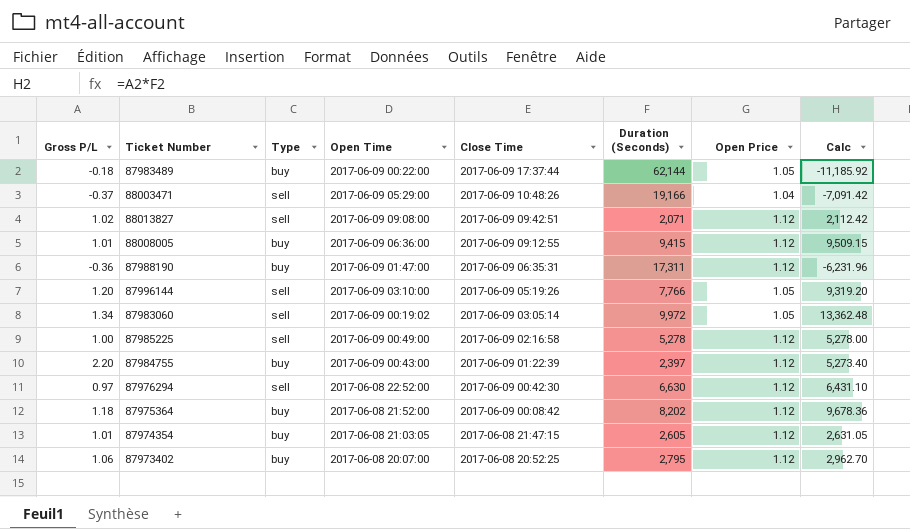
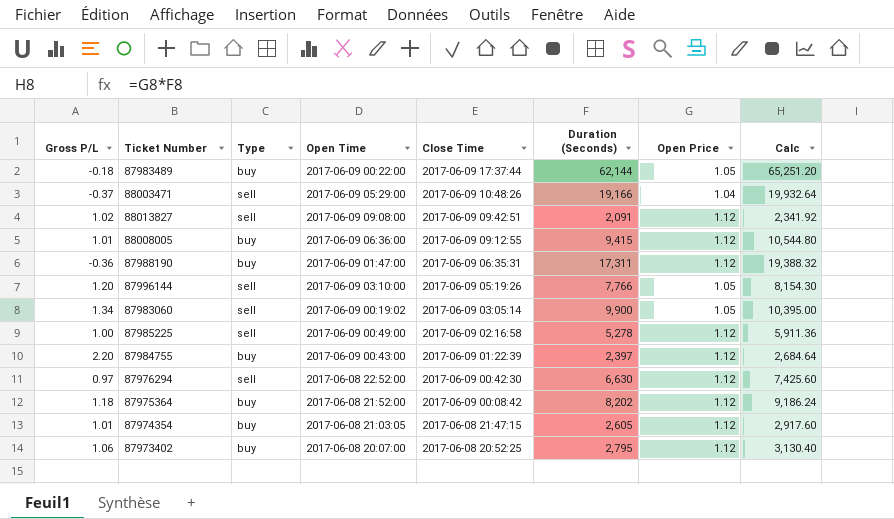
column Calc | formula: [Gross P/L] * [Duration (Seconds)] -> [Duration (Seconds)] * [Open Price]
88013827 | Duration (Seconds): 2,071 -> 2,091
87983060 | Duration (Seconds): 9,972 -> 9,900

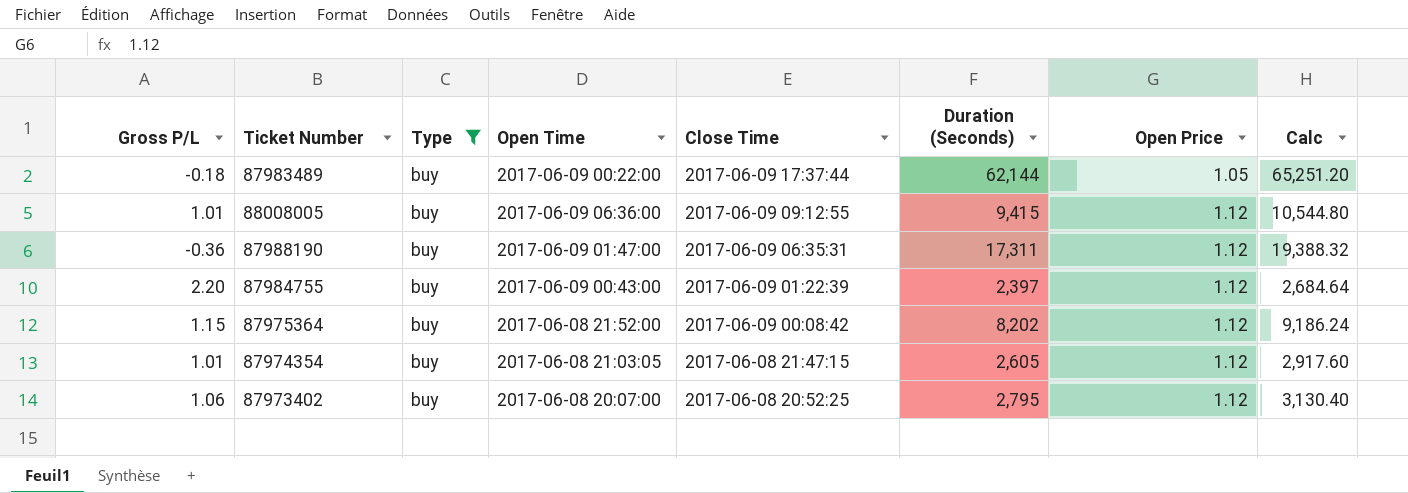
filter: none -> Type = buy
87975364 | Gross P/L: 1.18 -> 1.15

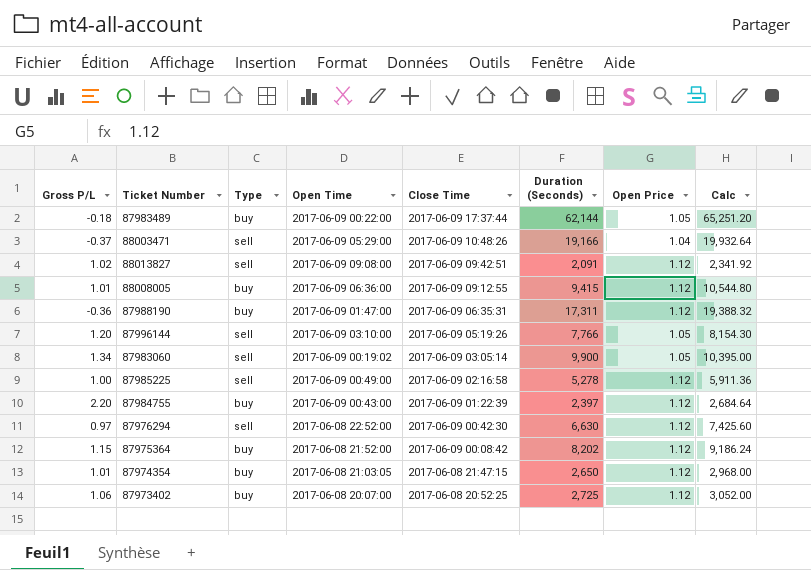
filter: Type = buy -> none
87974354 | Duration (Seconds): 2,605 -> 2,650
87974354 | Calc: 2,917.60 -> 2,968.00
87973402 | Duration (Seconds): 2,795 -> 2,725
87973402 | Calc: 3,130.40 -> 3,052.00

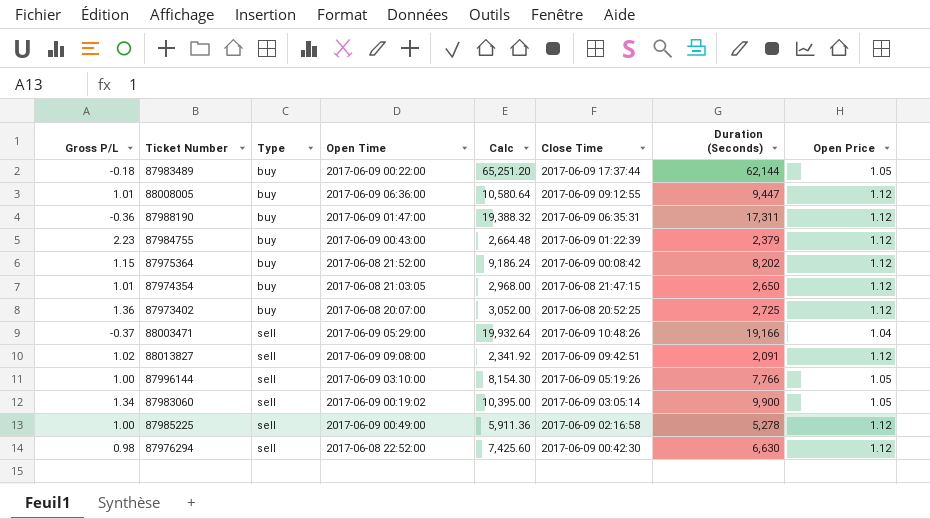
row order: Close Time descending -> Type ascending
column Calc | position: 8 -> 5
88008005 | Calc: 10,544.80 -> 10,580.64
88008005 | Duration (Seconds): 9,415 -> 9,447
87984755 | Gross P/L: 2.20 -> 2.23
87984755 | Calc: 2,684.64 -> 2,664.48
87984755 | Duration (Seconds): 2,397 -> 2,379
87973402 | Gross P/L: 1.06 -> 1.36
87996144 | Gross P/L: 1.20 -> 1.00
87976294 | Gross P/L: 0.97 -> 0.98

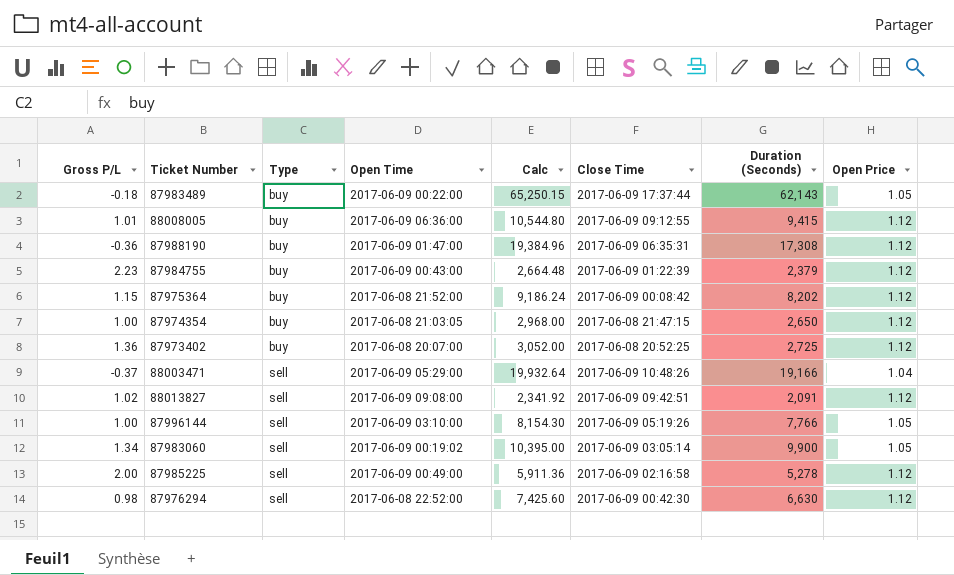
87983489 | Calc: 65,251.20 -> 65,250.15
87983489 | Duration (Seconds): 62,144 -> 62,143
88008005 | Calc: 10,580.64 -> 10,544.80
88008005 | Duration (Seconds): 9,447 -> 9,415
87988190 | Calc: 19,388.32 -> 19,384.96
87988190 | Duration (Seconds): 17,311 -> 17,308
87974354 | Gross P/L: 1.01 -> 1.00
87985225 | Gross P/L: 1.00 -> 2.00

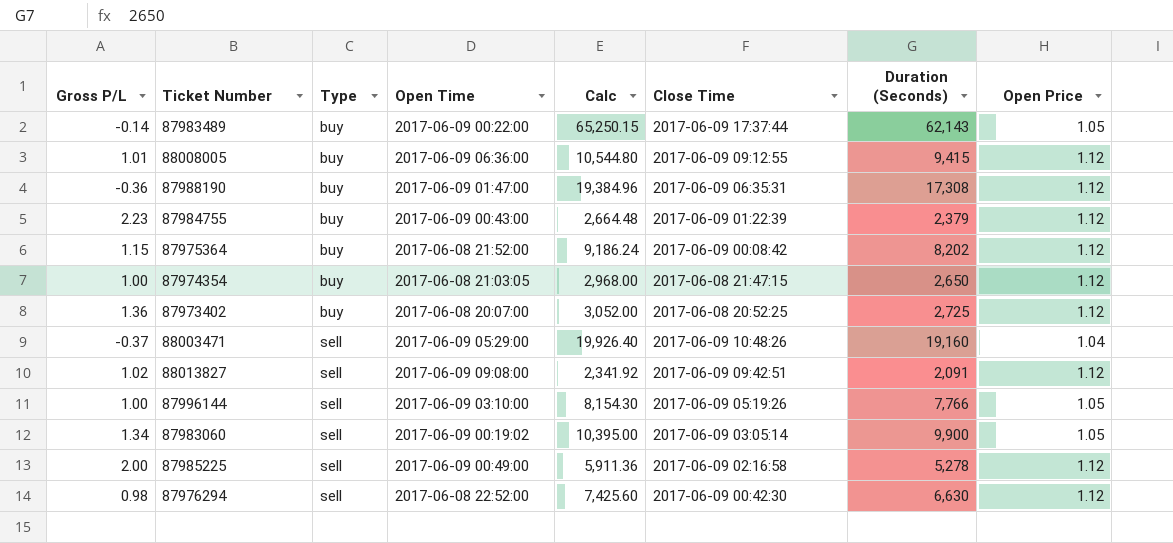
87983489 | Gross P/L: -0.18 -> -0.14
88003471 | Calc: 19,932.64 -> 19,926.40
88003471 | Duration (Seconds): 19,166 -> 19,160

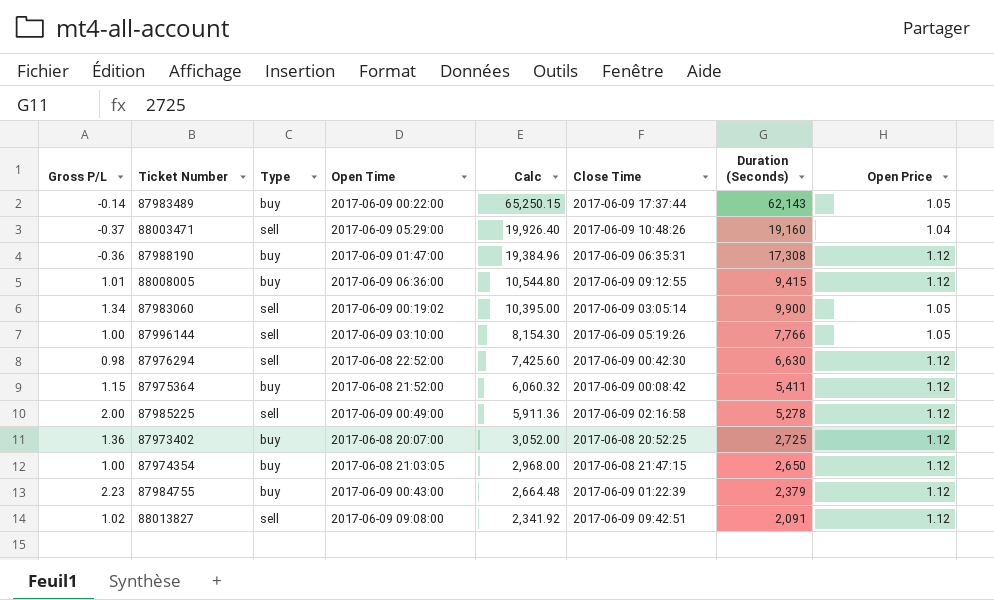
row order: Type ascending -> Calc descending
87975364 | Calc: 9,186.24 -> 6,060.32
87975364 | Duration (Seconds): 8,202 -> 5,411

